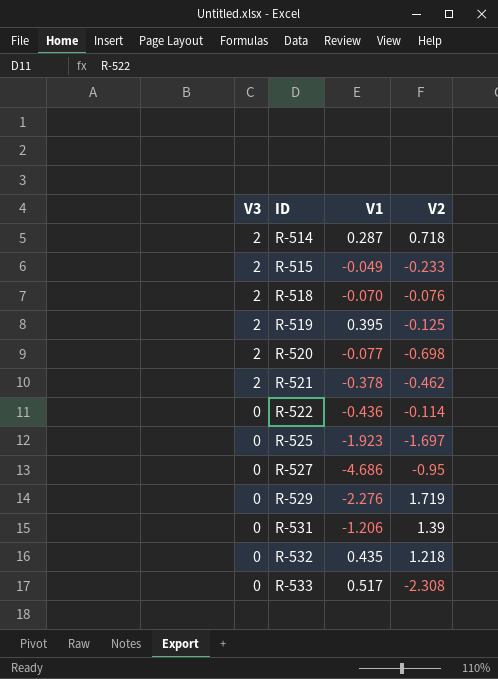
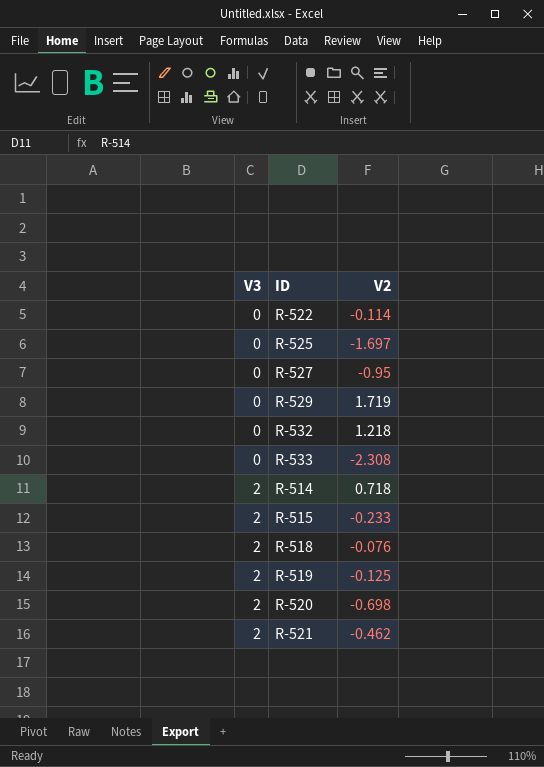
row order: V3 descending -> V3 ascending
column V1 | position: 3 -> none
row R-531: 0 | -1.206 | 1.39 -> none

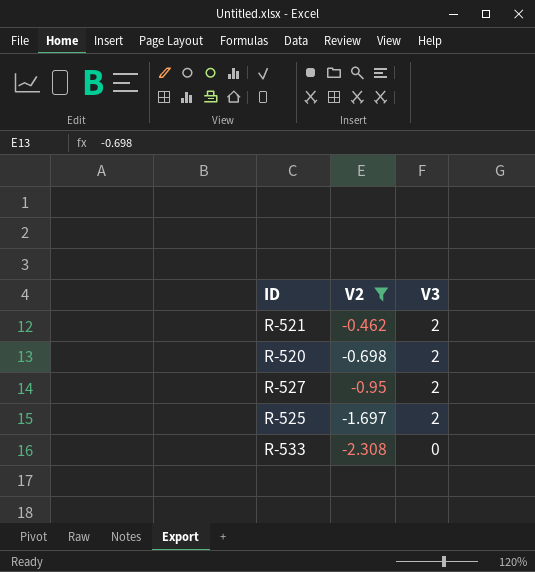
filter: none -> V2 <= -0.462
row order: V3 ascending -> V2 descending
column V3 | position: 1 -> 3
R-527 | V3: 0 -> 2
R-525 | V3: 0 -> 2

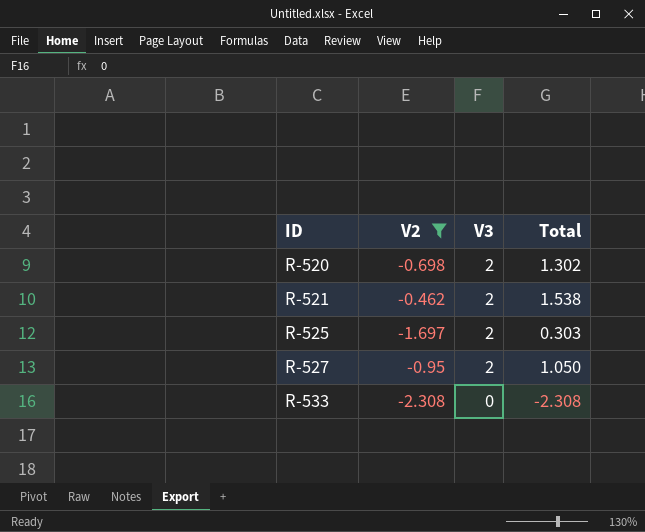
row order: V2 descending -> ID ascending
column Total | formula: none -> [V2] + [V3]

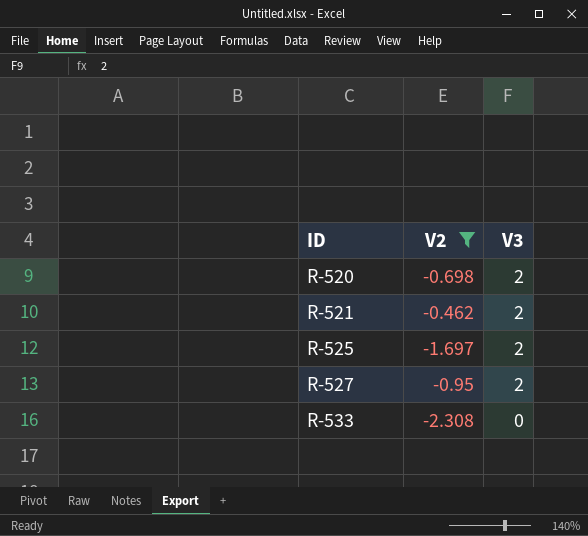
column Total | formula: [V2] + [V3] -> none

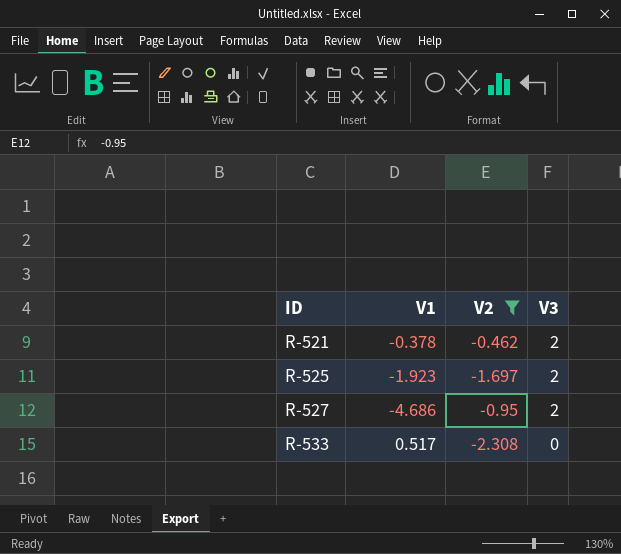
column V1 | position: none -> 2
row R-520: -0.698 | 2 -> none

